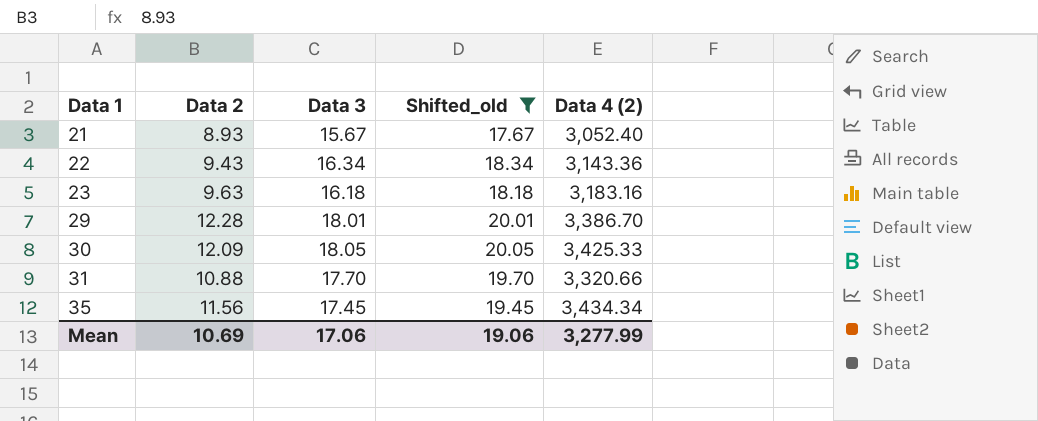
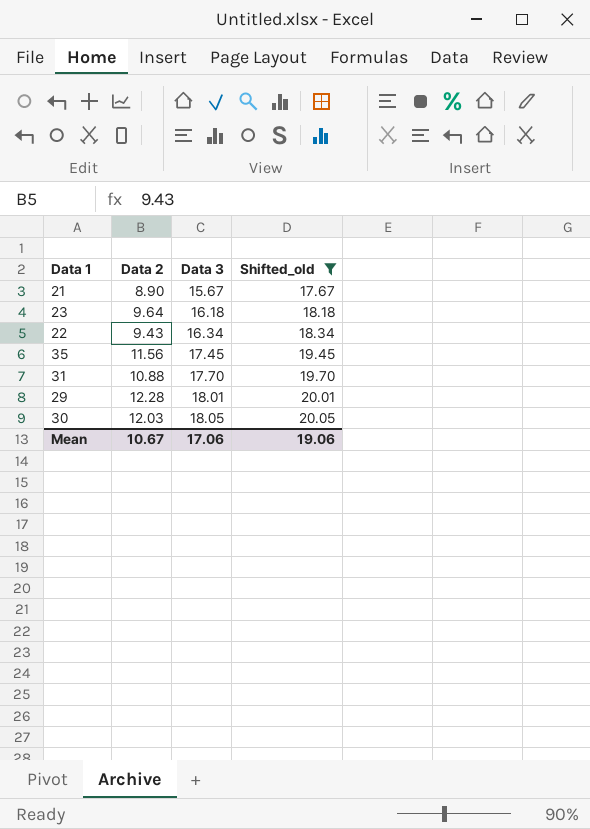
row order: Data 1 ascending -> Data 3 ascending
column Data 4 (2) | position: 5 -> none
21 | Data 2: 8.93 -> 8.90
23 | Data 2: 9.63 -> 9.64
30 | Data 2: 12.09 -> 12.03
Mean | Data 2: 10.69 -> 10.67

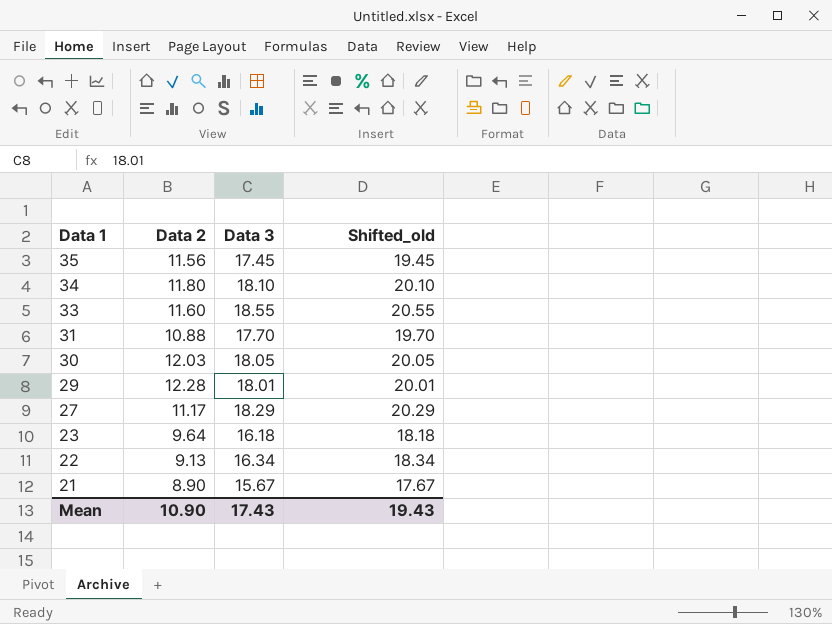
filter: Shifted_old <= 20.05 -> none
row order: Data 3 ascending -> Data 1 descending
22 | Data 2: 9.43 -> 9.13
Mean | Data 2: 10.67 -> 10.90
Mean | Data 3: 17.06 -> 17.43
Mean | Shifted_old: 19.06 -> 19.43

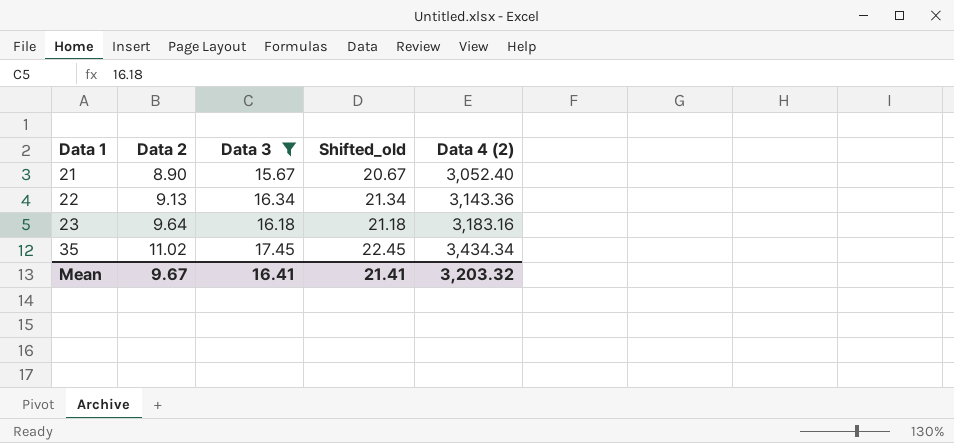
filter: none -> Data 3 <= 17.45
row order: Data 1 descending -> Data 1 ascending
column Shifted_old | formula: [Data 3] + 2 -> [Data 3] + 5
column Data 4 (2) | position: none -> 5
35 | Data 2: 11.56 -> 11.02
Mean | Data 2: 10.90 -> 9.67
Mean | Data 3: 17.43 -> 16.41
Mean | Shifted_old: 19.43 -> 21.41

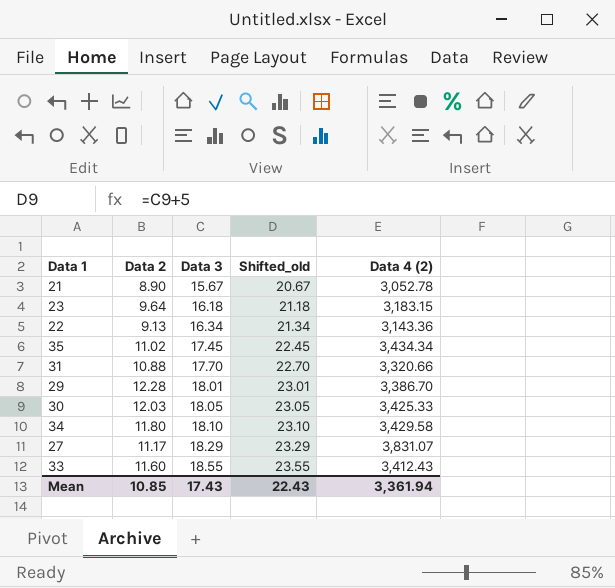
filter: Data 3 <= 17.45 -> none
row order: Data 1 ascending -> Data 3 ascending
21 | Data 4 (2): 3,052.40 -> 3,052.78
23 | Data 4 (2): 3,183.16 -> 3,183.15
Mean | Data 2: 9.67 -> 10.85
Mean | Data 3: 16.41 -> 17.43
Mean | Shifted_old: 21.41 -> 22.43
Mean | Data 4 (2): 3,203.32 -> 3,361.94

